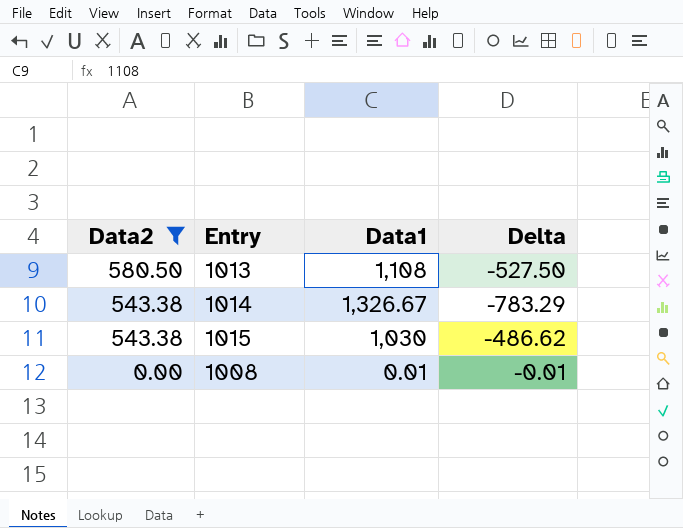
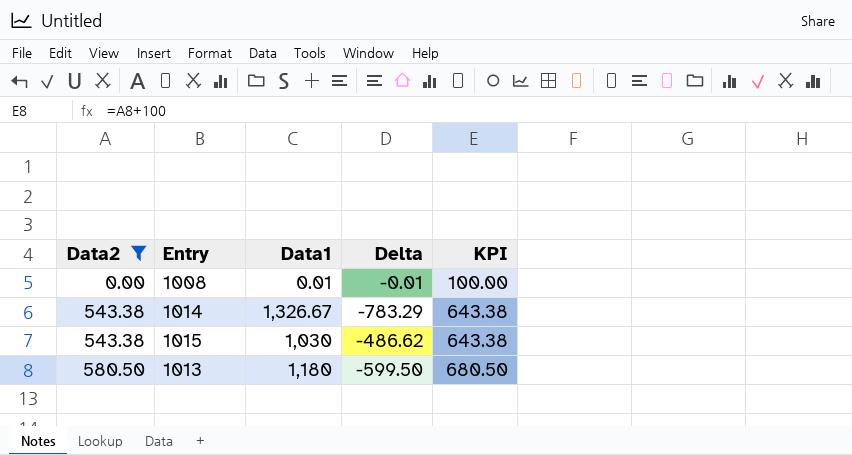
row order: Data2 descending -> Data2 ascending
column KPI | formula: none -> [Data2] + 100
1013 | Data1: 1,108 -> 1,180
1013 | Delta: -527.50 -> -599.50

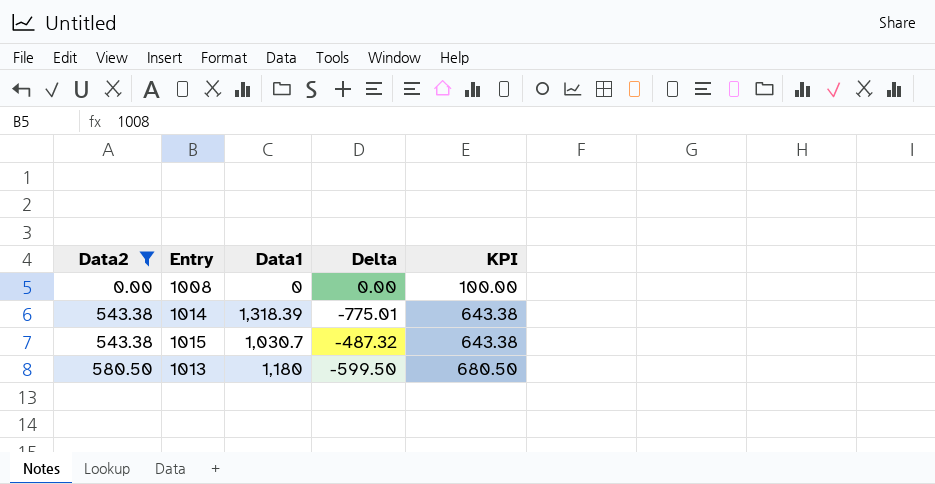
1008 | Data1: 0.01 -> 0
1008 | Delta: -0.01 -> 0.00
1014 | Data1: 1,326.67 -> 1,318.39
1014 | Delta: -783.29 -> -775.01
1015 | Data1: 1,030 -> 1,030.7
1015 | Delta: -486.62 -> -487.32

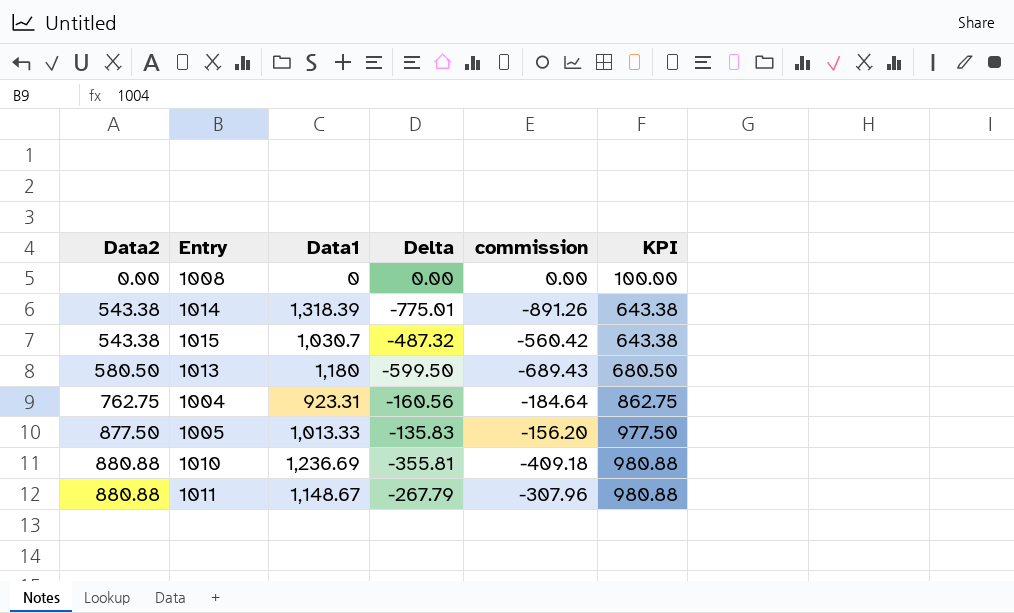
filter: Data2 <= 580.50 -> none
column commission | formula: none -> [Delta] * 1.15

